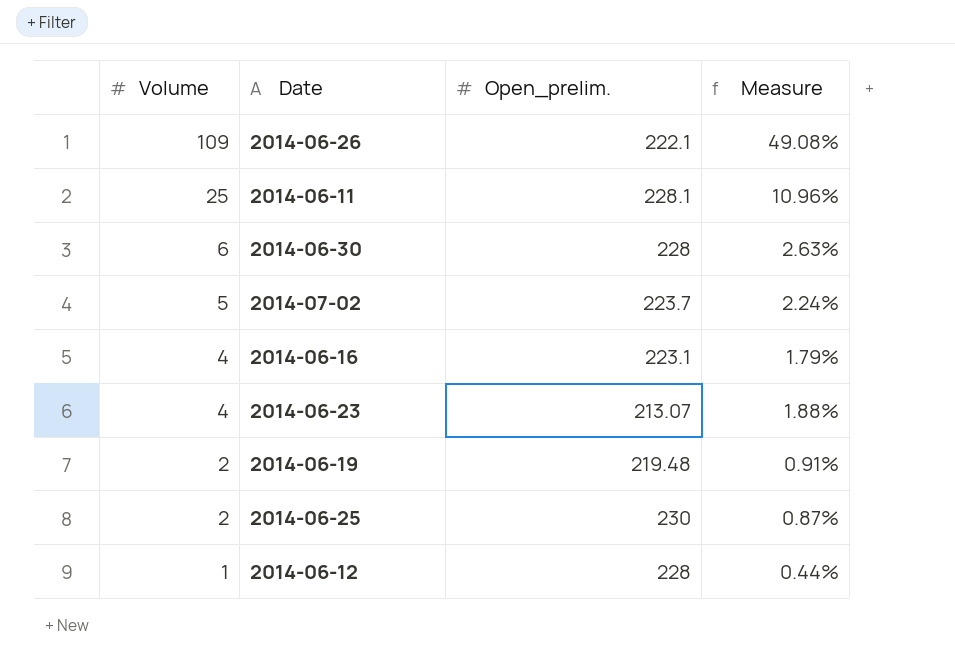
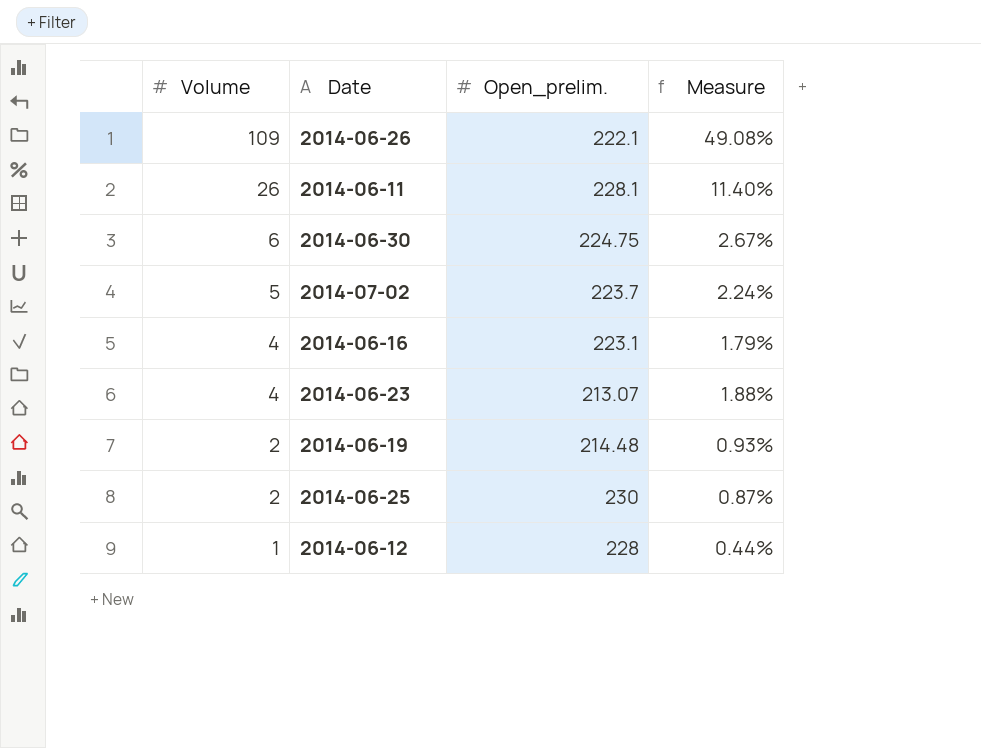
2014-06-11 | Volume: 25 -> 26
2014-06-11 | Measure: 10.96% -> 11.40%
2014-06-30 | Open_prelim.: 228 -> 224.75
2014-06-30 | Measure: 2.63% -> 2.67%
2014-06-19 | Open_prelim.: 219.48 -> 214.48
2014-06-19 | Measure: 0.91% -> 0.93%

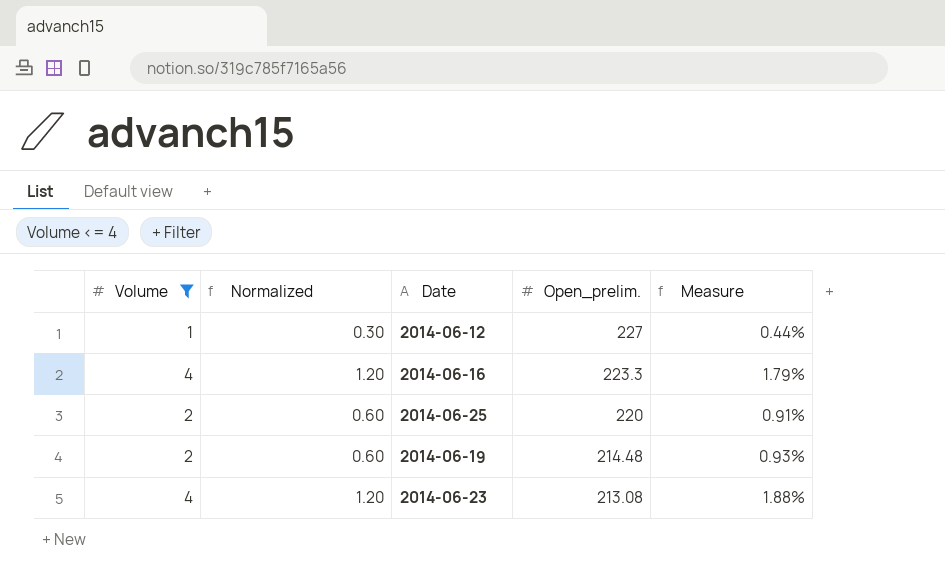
filter: none -> Volume <= 4
row order: Volume descending -> Open_prelim. descending
column Normalized | formula: none -> [Volume] * 0.3
2014-06-12 | Open_prelim.: 228 -> 227
2014-06-16 | Open_prelim.: 223.1 -> 223.3
2014-06-25 | Open_prelim.: 230 -> 220
2014-06-25 | Measure: 0.87% -> 0.91%
2014-06-23 | Open_prelim.: 213.07 -> 213.08

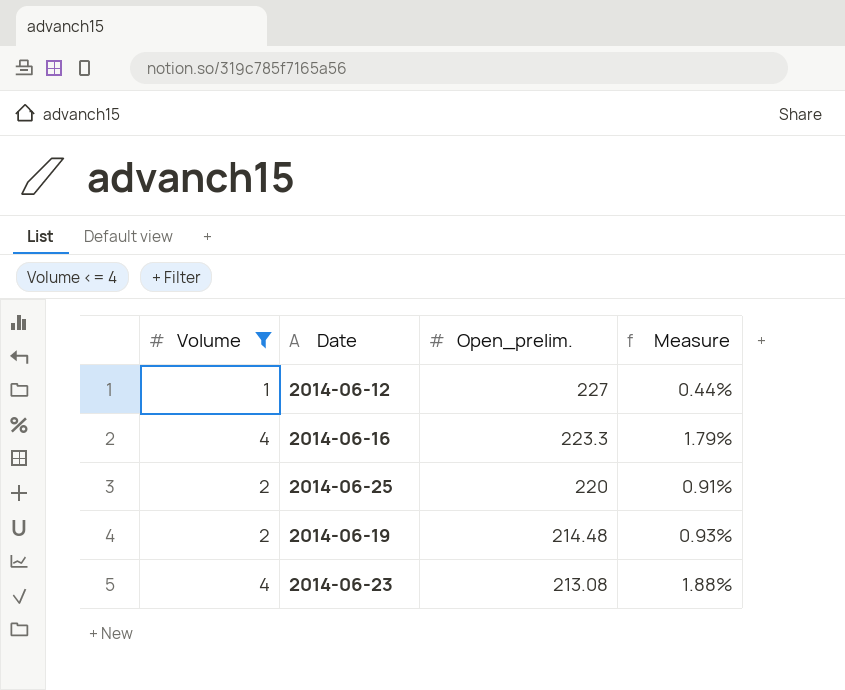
column Normalized | formula: [Volume] * 0.3 -> none

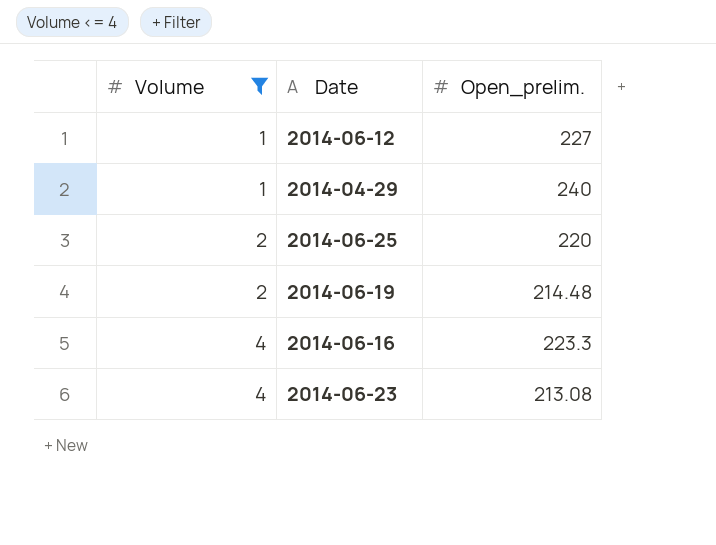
row order: Open_prelim. descending -> Volume ascending
column Measure | formula: [Volume] / [Open_prelim.] -> none
row 2014-04-29: none -> 1 | 240

